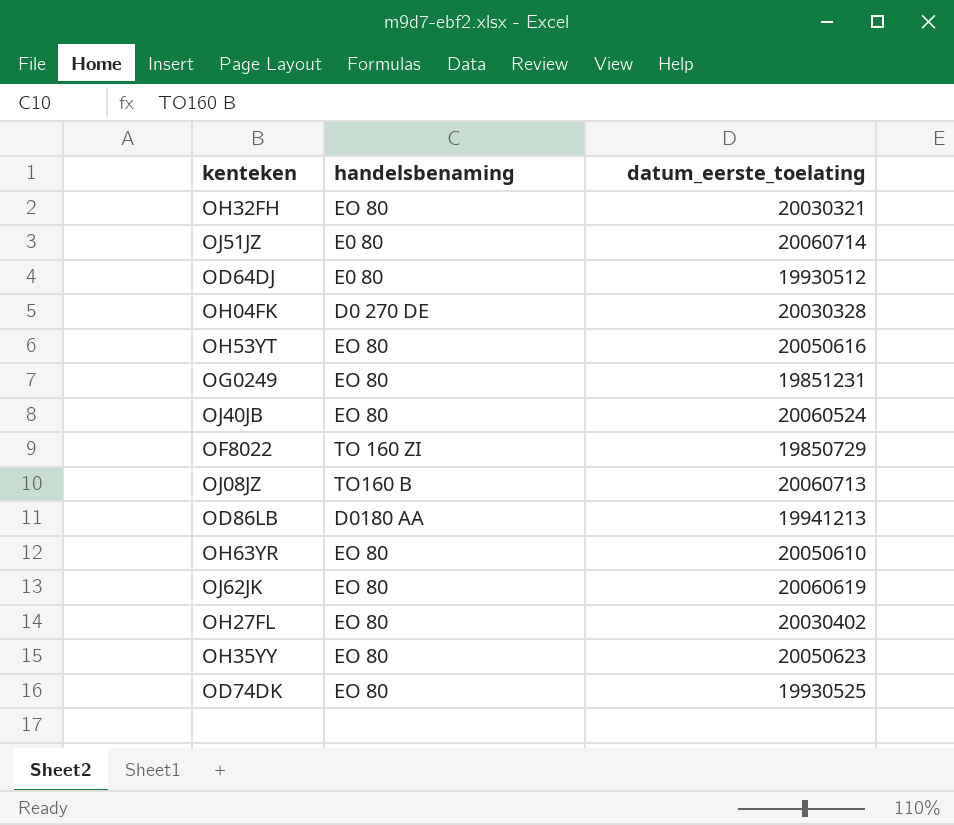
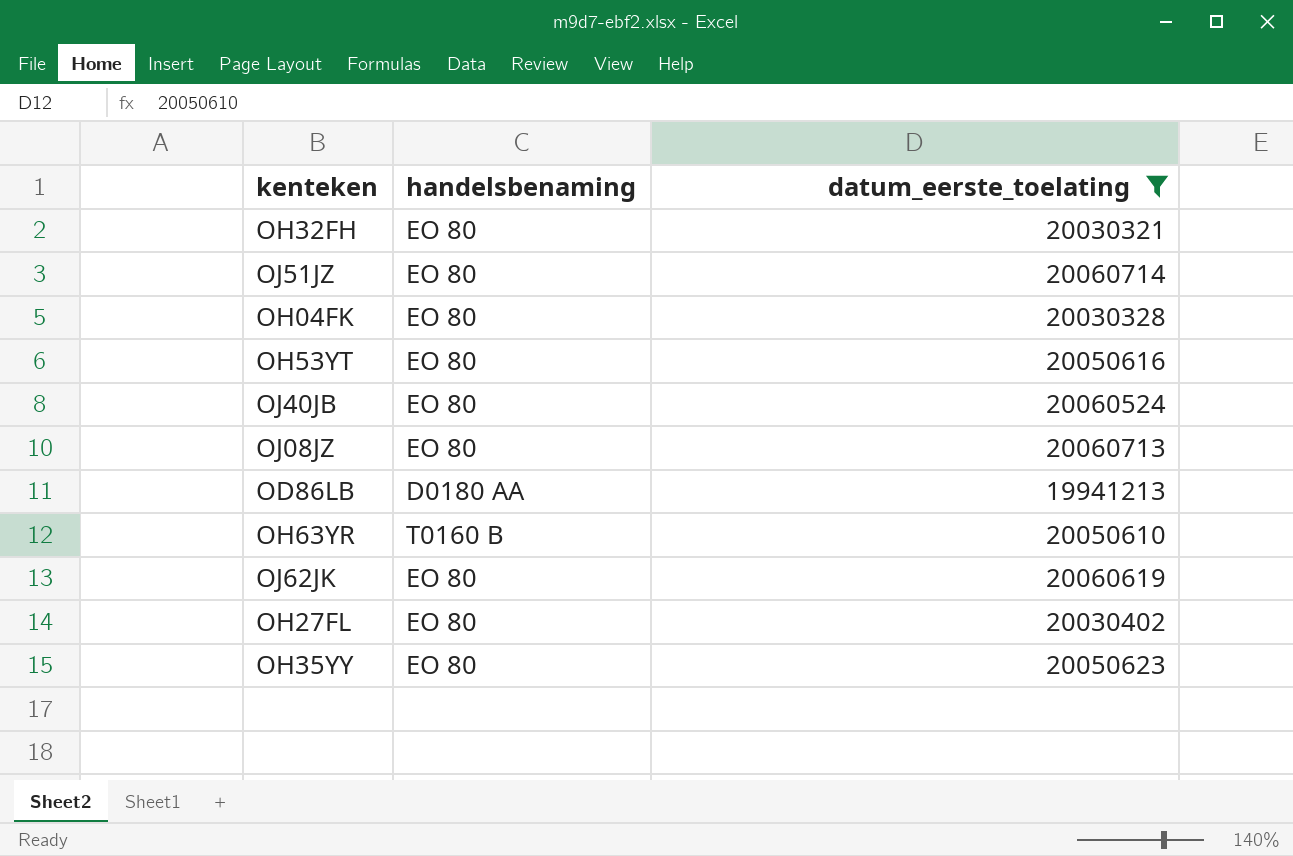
filter: none -> datum_eerste_toelating >= 19941213
OJ51JZ | handelsbenaming: E0 80 -> EO 80
OH04FK | handelsbenaming: D0 270 DE -> EO 80
OJ08JZ | handelsbenaming: TO160 B -> EO 80
OH63YR | handelsbenaming: EO 80 -> T0160 B

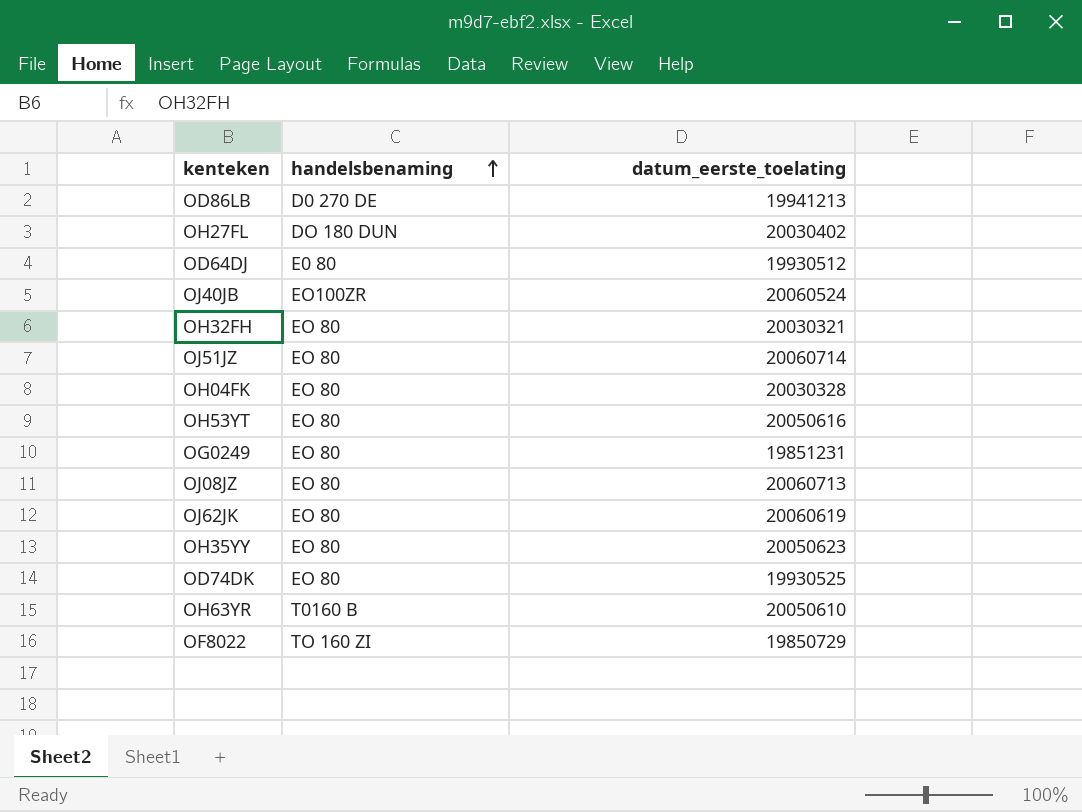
filter: datum_eerste_toelating >= 19941213 -> none
row order: none -> handelsbenaming ascending
OD86LB | handelsbenaming: D0180 AA -> D0 270 DE
OH27FL | handelsbenaming: EO 80 -> DO 180 DUN
OJ40JB | handelsbenaming: EO 80 -> EO100ZR

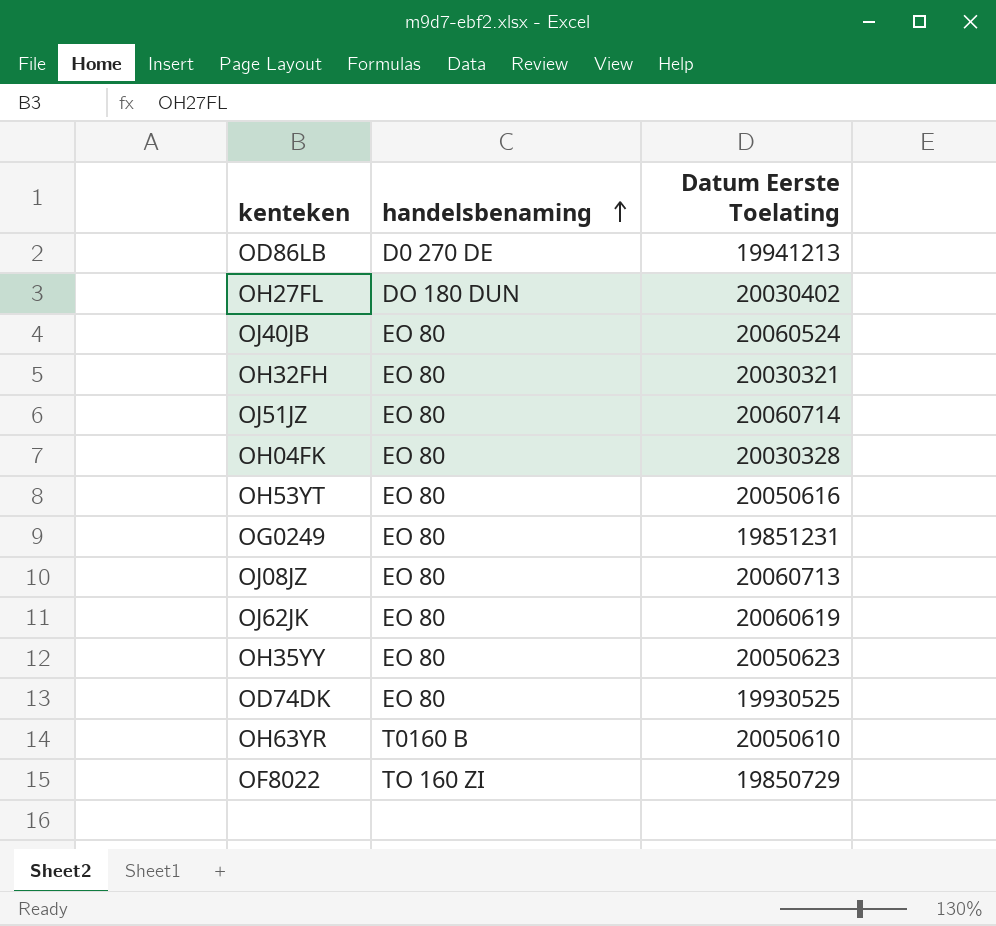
column name: datum_eerste_toelating -> Datum Eerste Toelating
row OD64DJ: E0 80 | 19930512 -> none
OJ40JB | handelsbenaming: EO100ZR -> EO 80

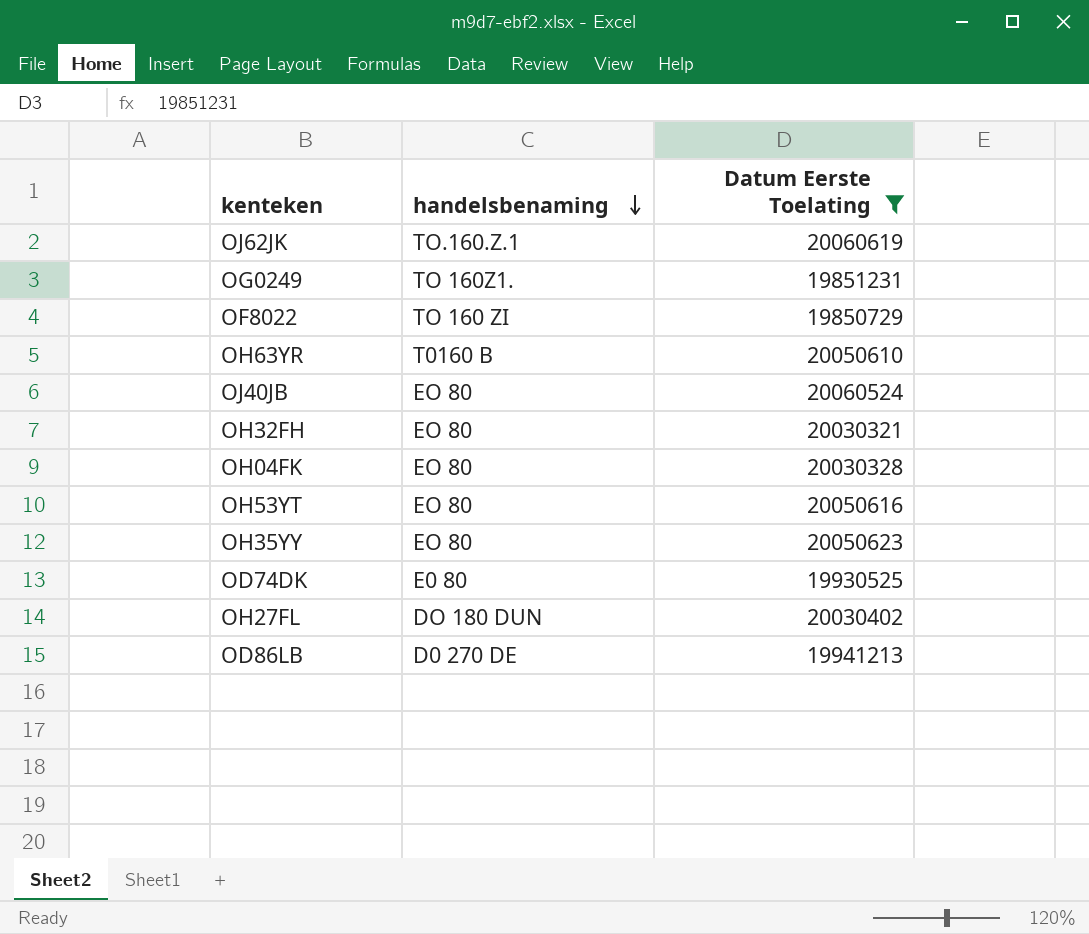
filter: none -> Datum Eerste Toelating <= 20060619
row order: handelsbenaming ascending -> handelsbenaming descending
OJ62JK | handelsbenaming: EO 80 -> TO.160.Z.1
OG0249 | handelsbenaming: EO 80 -> TO 160Z1.
OD74DK | handelsbenaming: EO 80 -> E0 80

